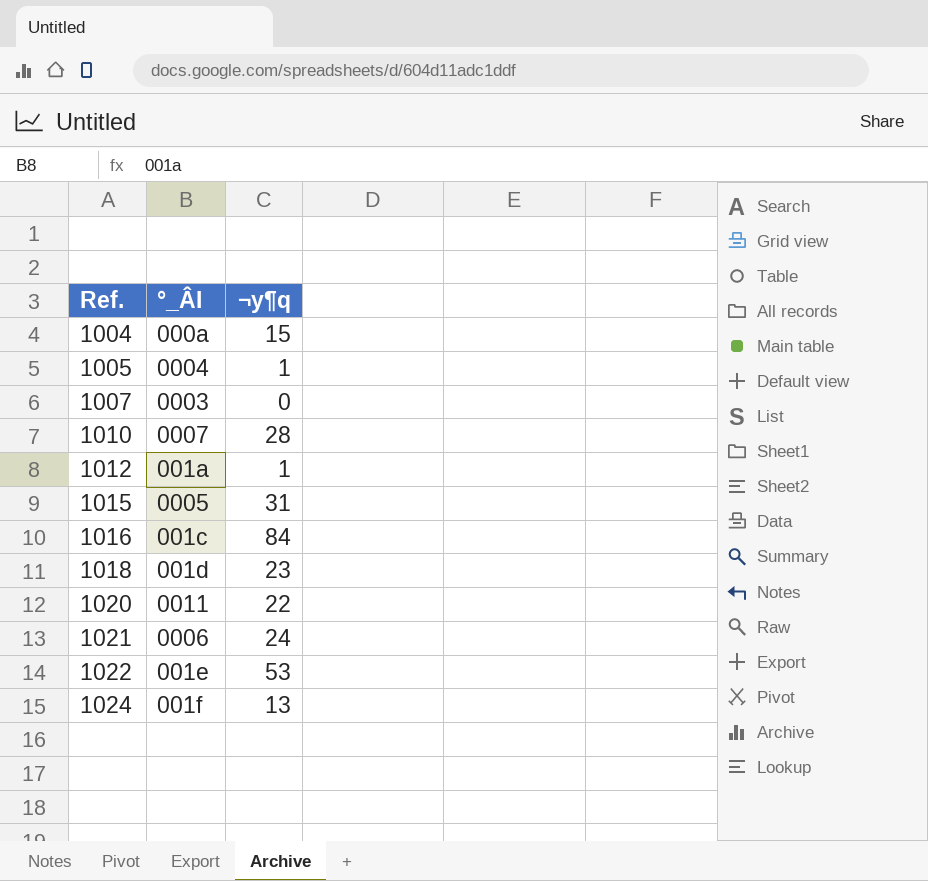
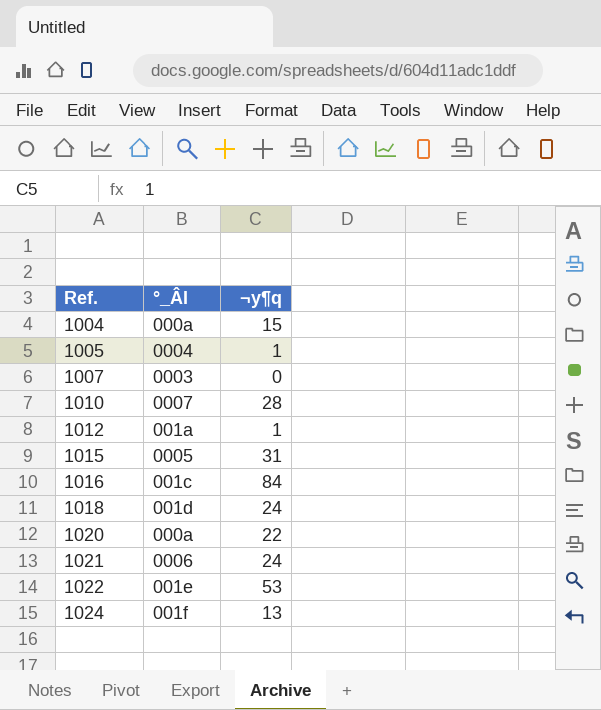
1018 | ¬y¶q: 23 -> 24
1020 | °_ÂI: 0011 -> 000a

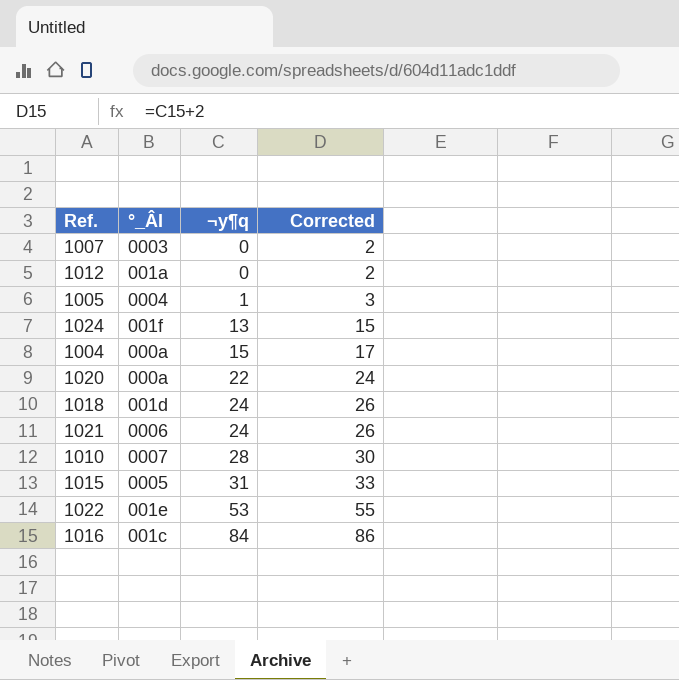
row order: Ref. ascending -> ¬y¶q ascending
column Corrected | formula: none -> [¬y¶q] + 2
1012 | ¬y¶q: 1 -> 0

